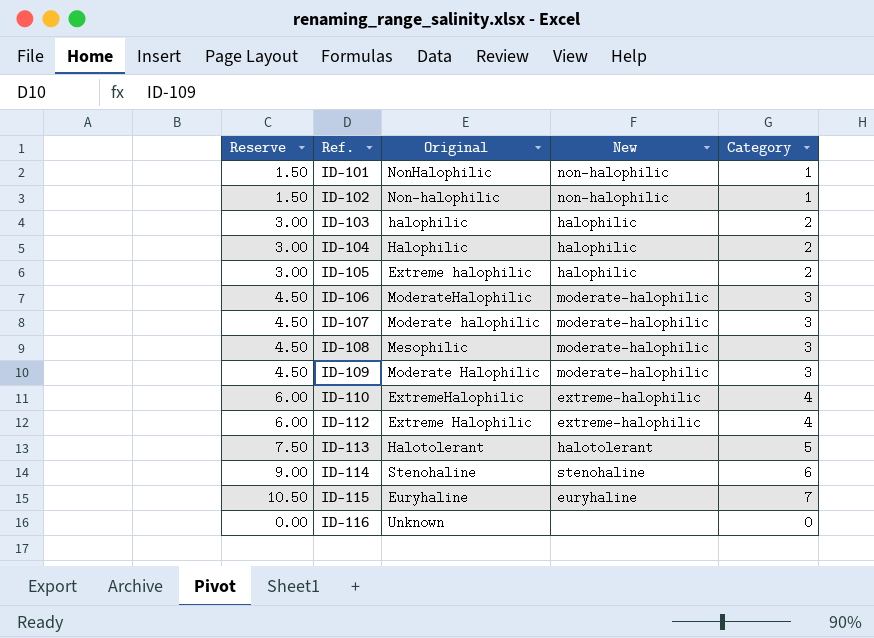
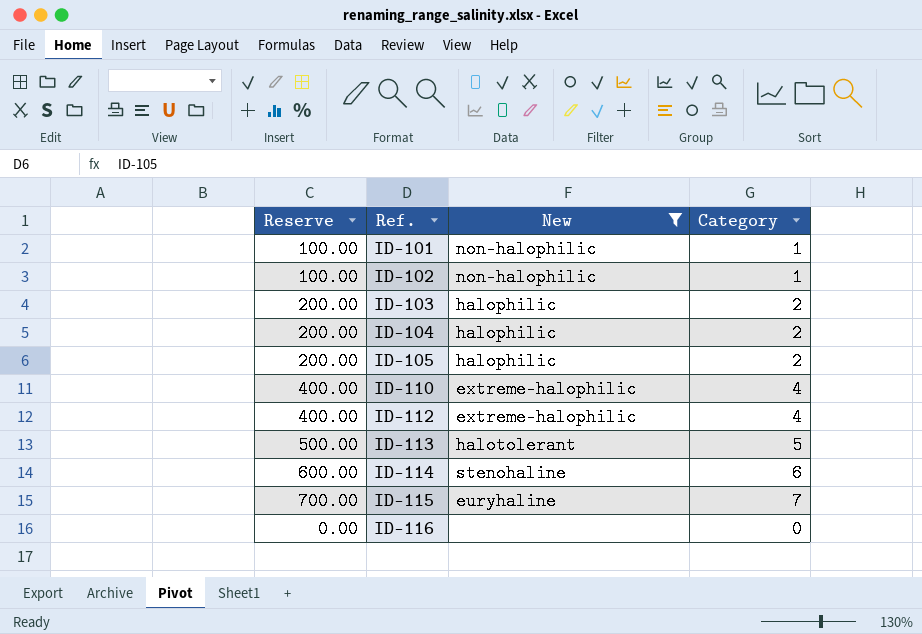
filter: none -> New != moderate-halophilic
column Original | position: 3 -> none
column Reserve | formula: [Category] * 1.5 -> [Category] * 100

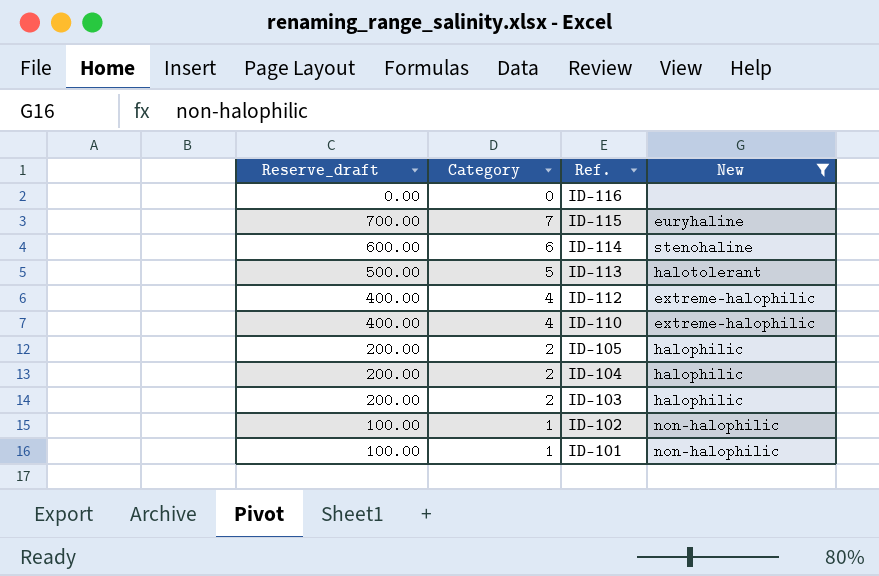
row order: Ref. ascending -> Ref. descending
column name: Reserve -> Reserve_draft
column Category | position: 4 -> 2

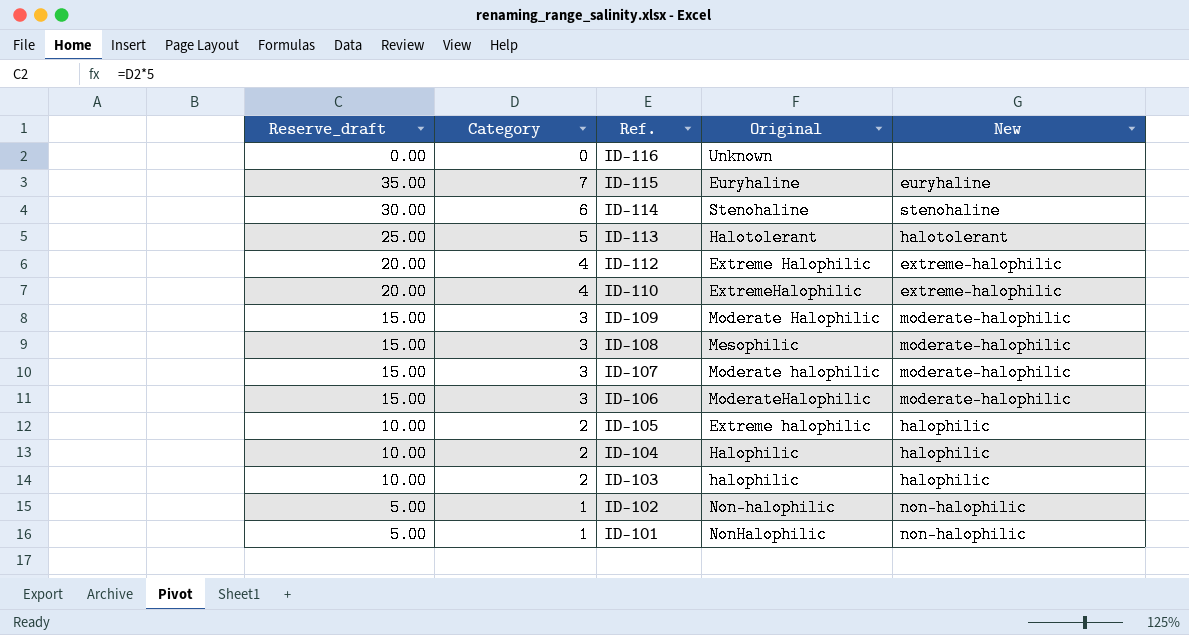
filter: New != moderate-halophilic -> none
column Reserve_draft | formula: [Category] * 100 -> [Category] * 5
column Original | position: none -> 4

